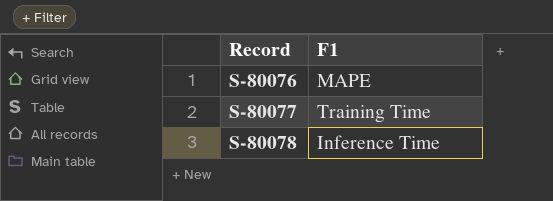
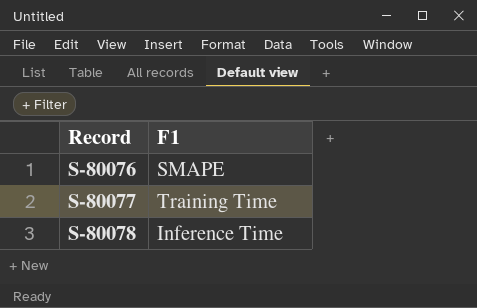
S-80076 | F1: MAPE -> SMAPE

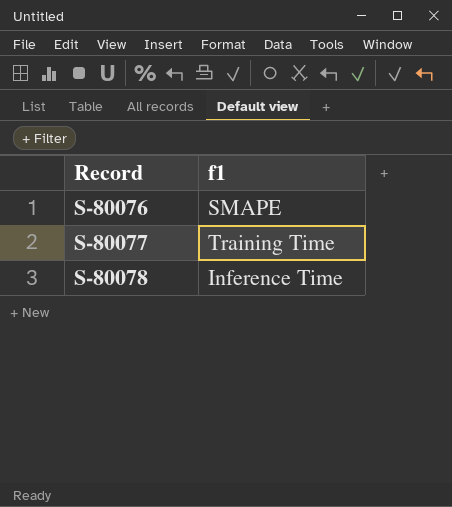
column name: F1 -> f1

